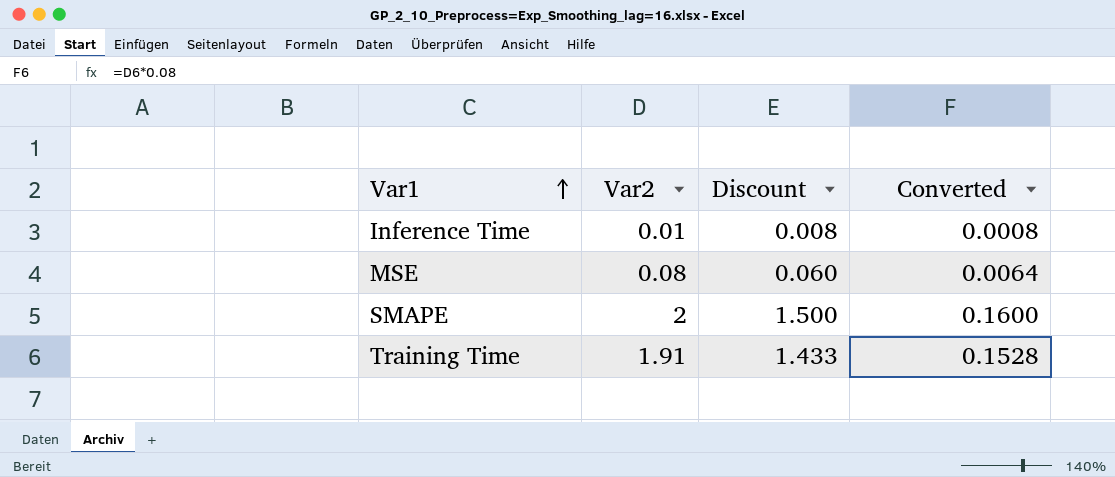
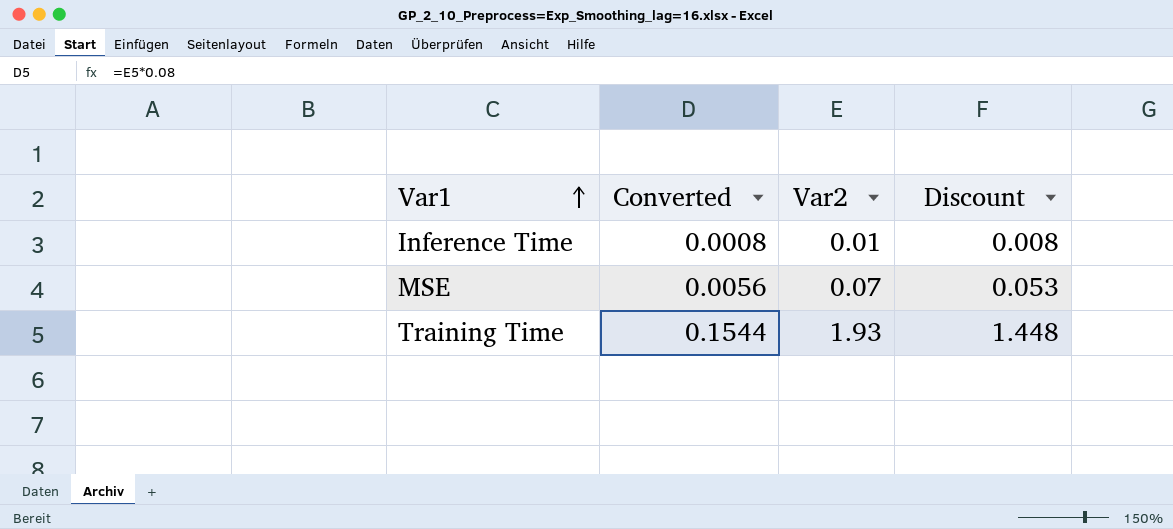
column Converted | position: 4 -> 2
row SMAPE: 2 | 1.500 | 0.1600 -> none
MSE | Converted: 0.0064 -> 0.0056
MSE | Var2: 0.08 -> 0.07
MSE | Discount: 0.060 -> 0.053
Training Time | Converted: 0.1528 -> 0.1544
Training Time | Var2: 1.91 -> 1.93
Training Time | Discount: 1.433 -> 1.448

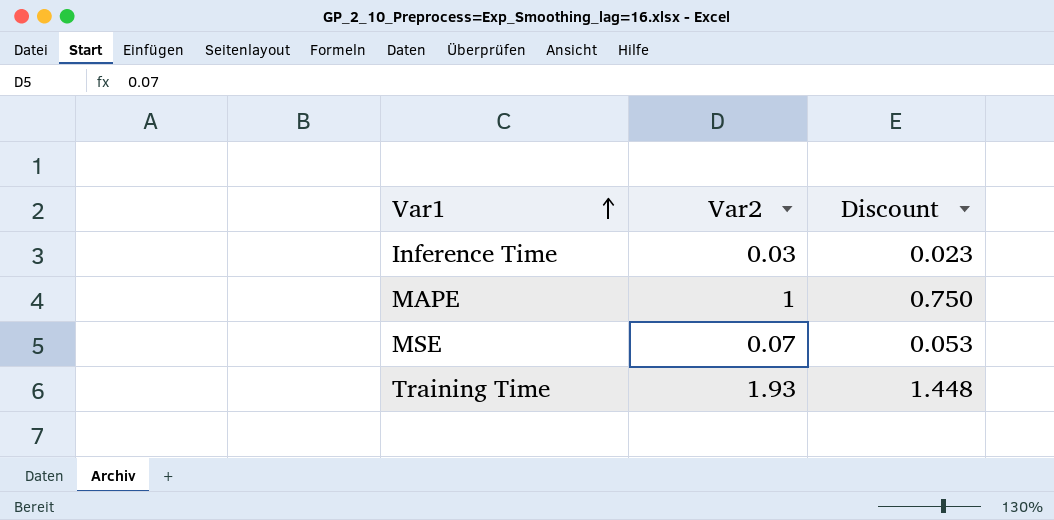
column Converted | formula: [Var2] * 0.08 -> none
Inference Time | Var2: 0.01 -> 0.03
Inference Time | Discount: 0.008 -> 0.023
row MAPE: none -> 1 | 0.750

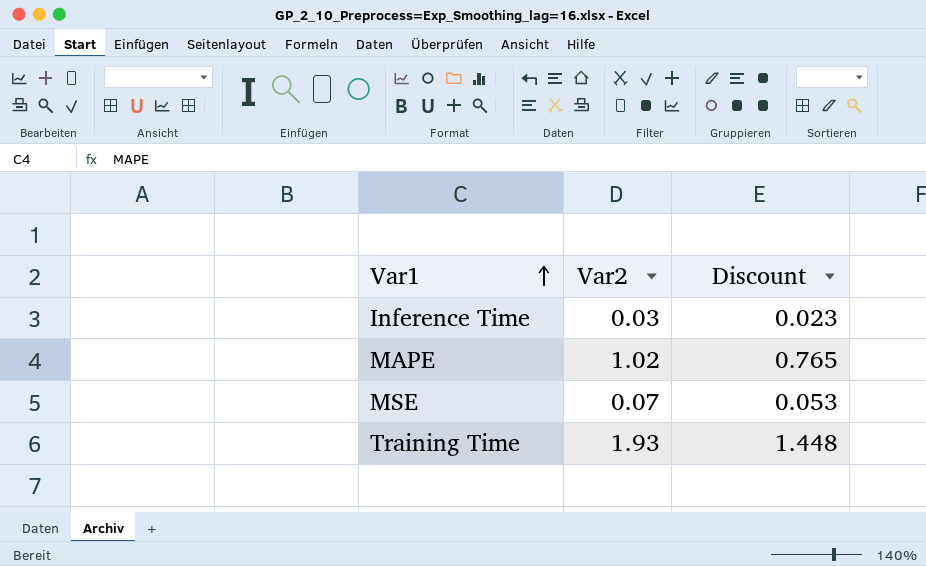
MAPE | Var2: 1 -> 1.02
MAPE | Discount: 0.750 -> 0.765

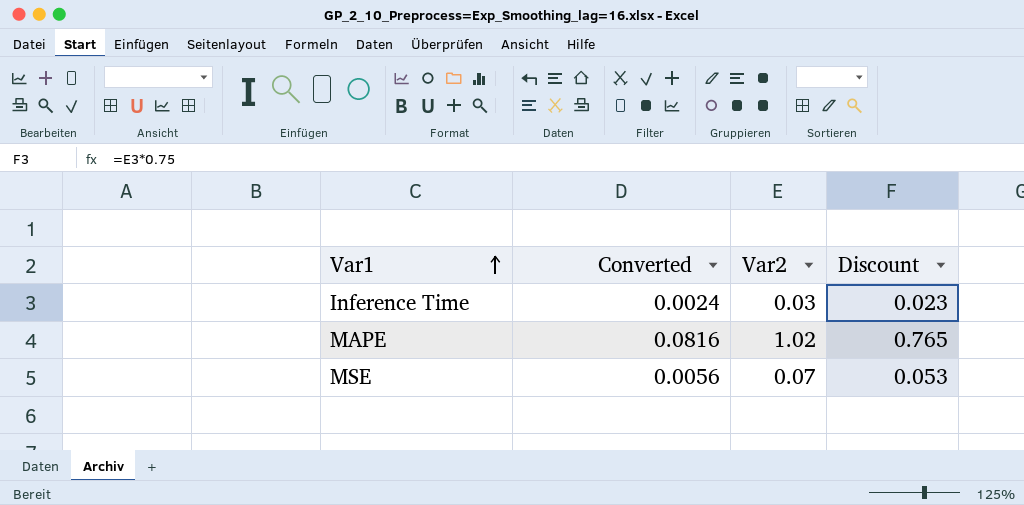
column Converted | formula: none -> [Var2] * 0.08
row Training Time: 1.93 | 1.448 -> none

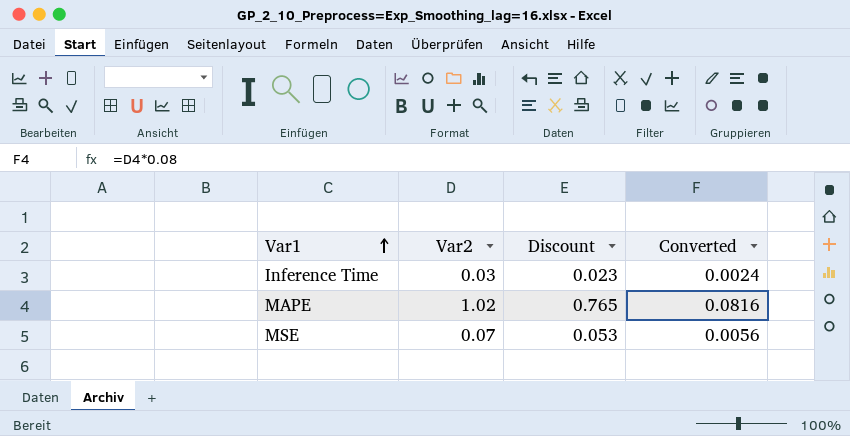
column Converted | position: 2 -> 4

